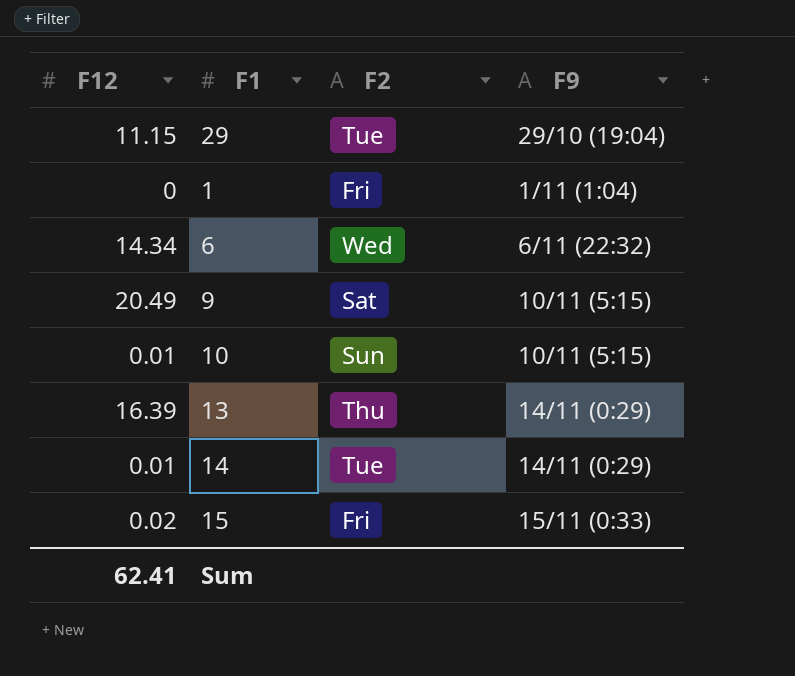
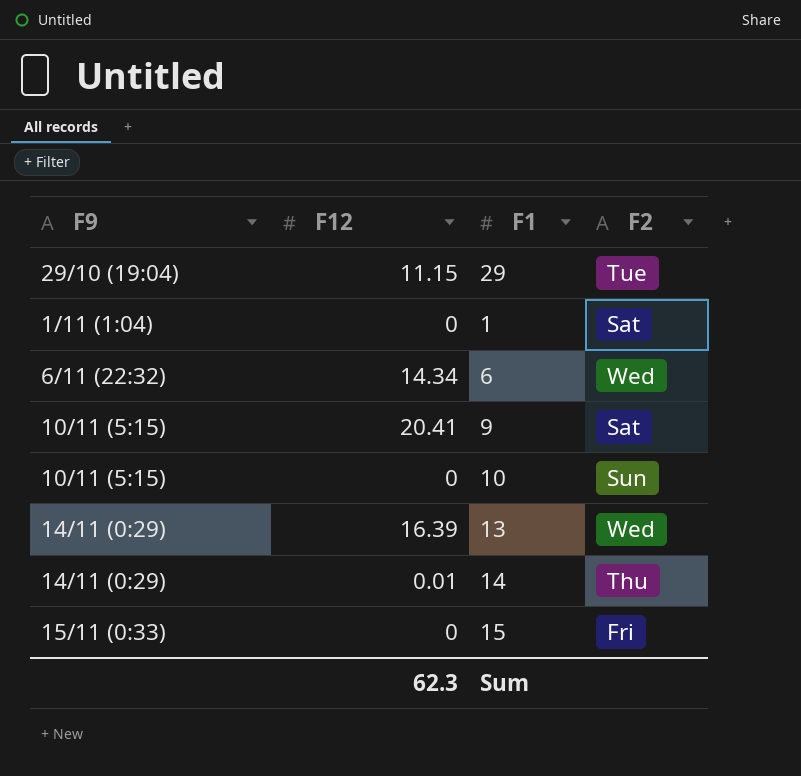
column F9 | position: 4 -> 1
1 | F2: Fri -> Sat
9 | F12: 20.49 -> 20.41
10 | F12: 0.01 -> 0
13 | F2: Thu -> Wed
14 | F2: Tue -> Thu
15 | F12: 0.02 -> 0
Sum | F12: 62.41 -> 62.3

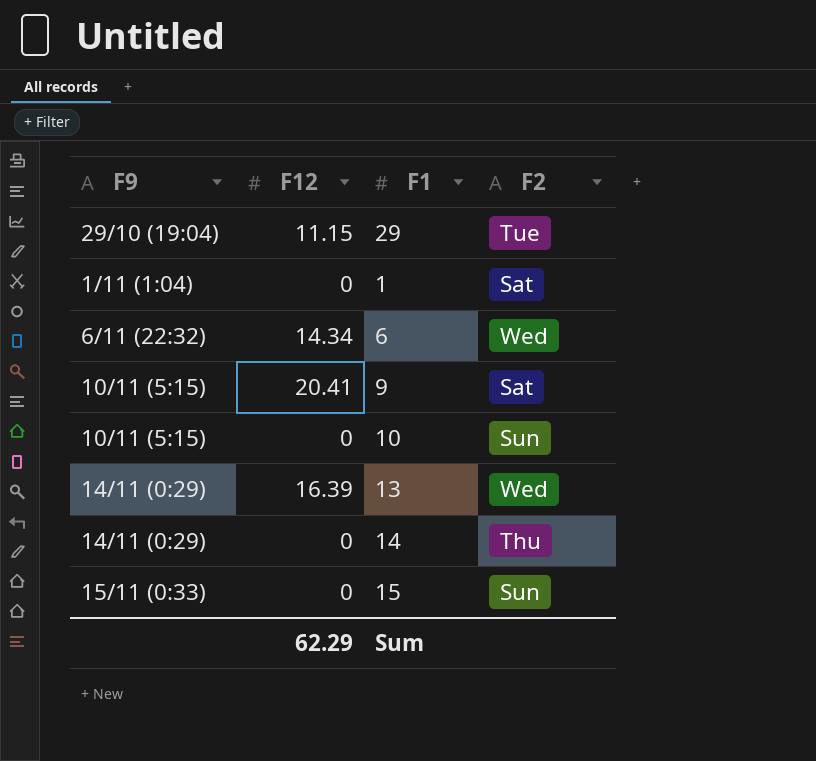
14 | F12: 0.01 -> 0
15 | F2: Fri -> Sun
Sum | F12: 62.3 -> 62.29

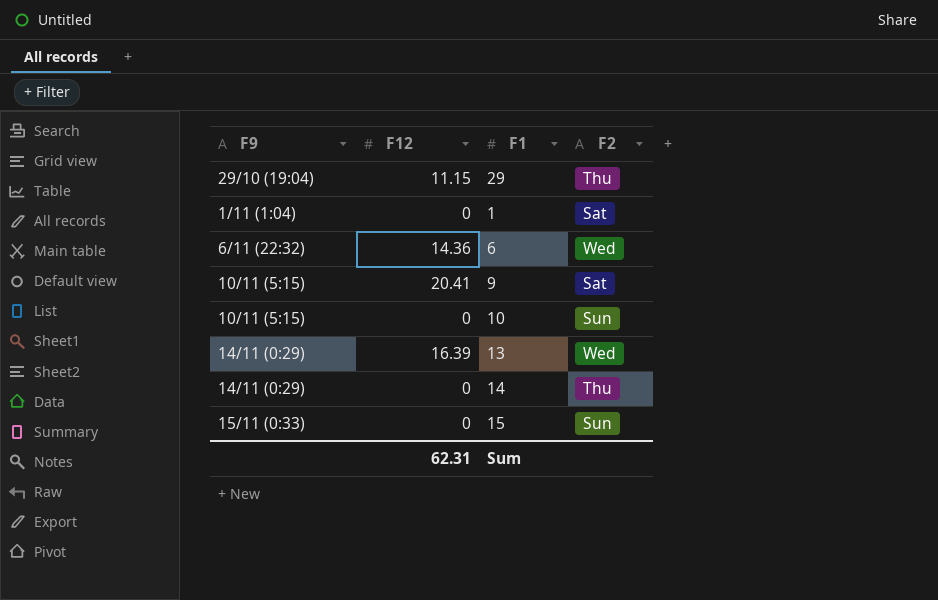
29 | F2: Tue -> Thu
6 | F12: 14.34 -> 14.36
Sum | F12: 62.29 -> 62.31

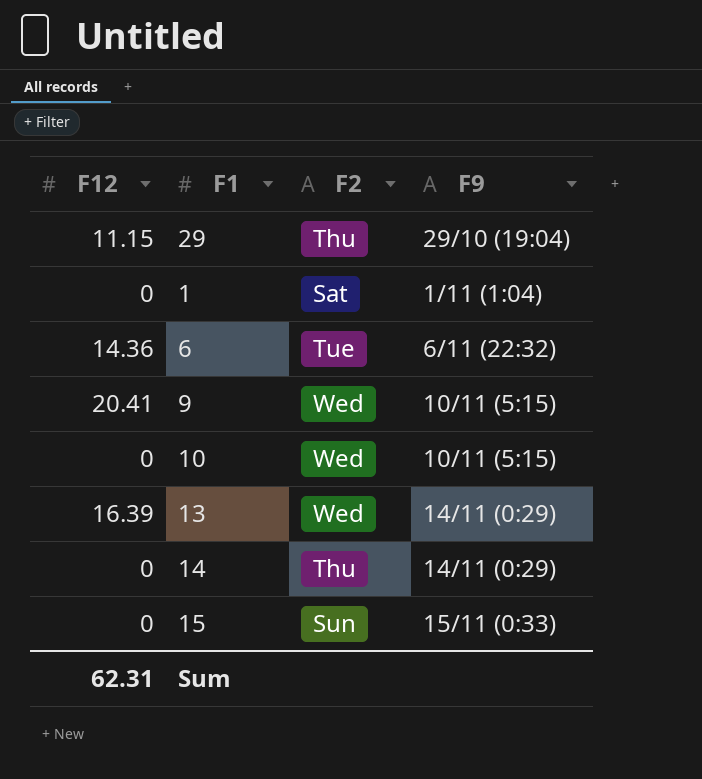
column F9 | position: 1 -> 4
6 | F2: Wed -> Tue
9 | F2: Sat -> Wed
10 | F2: Sun -> Wed

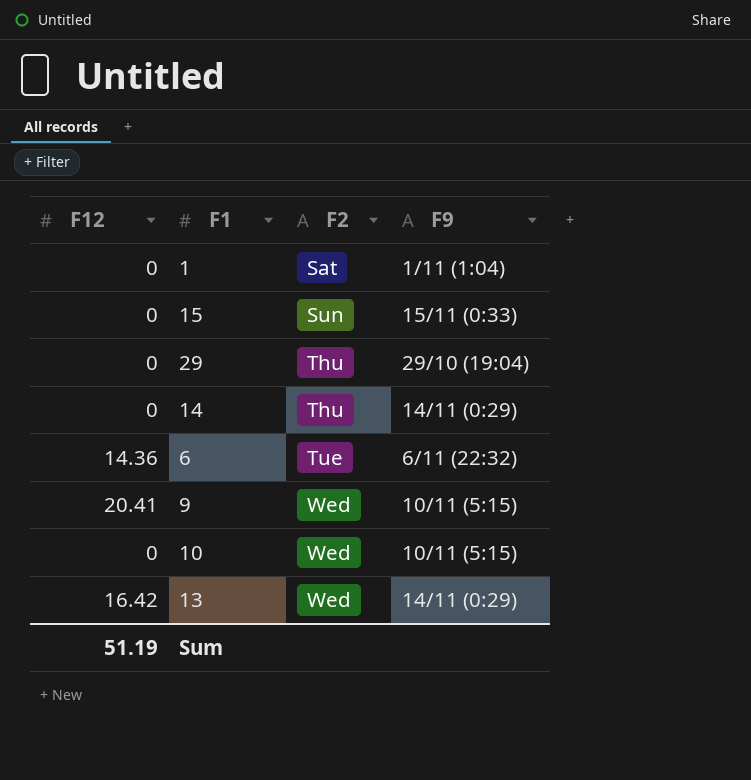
row order: none -> F2 ascending
29 | F12: 11.15 -> 0
13 | F12: 16.39 -> 16.42
Sum | F12: 62.31 -> 51.19

